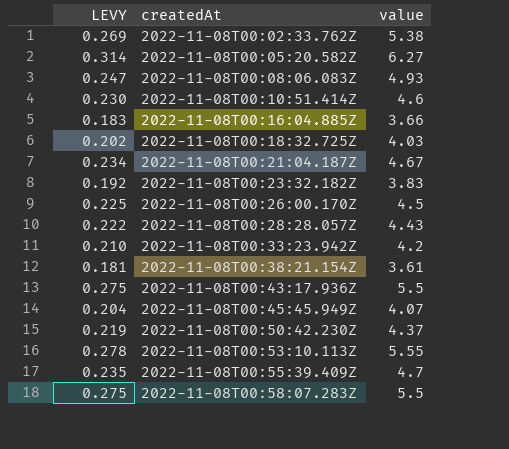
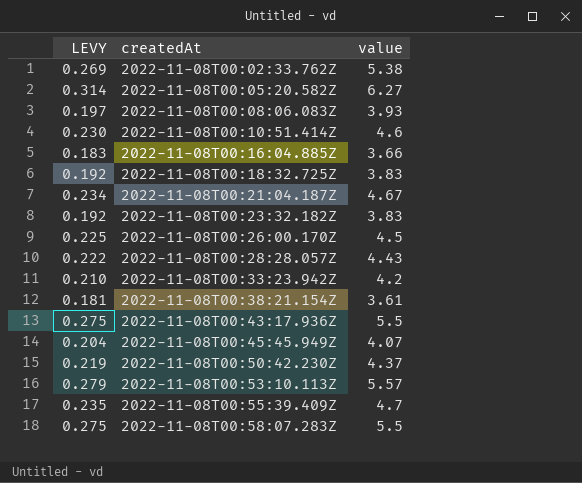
2022-11-08T00:08:06.083Z | LEVY: 0.247 -> 0.197
2022-11-08T00:08:06.083Z | value: 4.93 -> 3.93
2022-11-08T00:18:32.725Z | LEVY: 0.202 -> 0.192
2022-11-08T00:18:32.725Z | value: 4.03 -> 3.83
2022-11-08T00:53:10.113Z | LEVY: 0.278 -> 0.279
2022-11-08T00:53:10.113Z | value: 5.55 -> 5.57

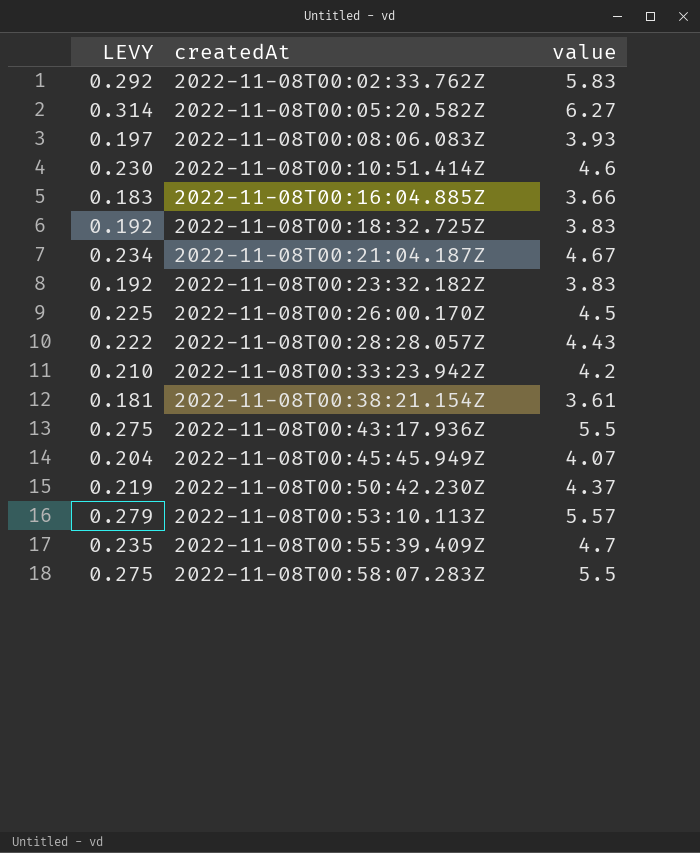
2022-11-08T00:02:33.762Z | LEVY: 0.269 -> 0.292
2022-11-08T00:02:33.762Z | value: 5.38 -> 5.83

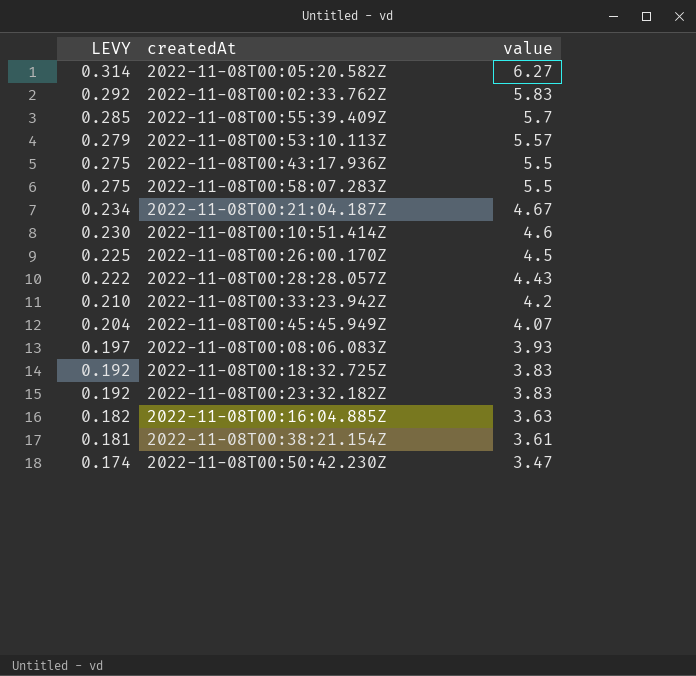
row order: createdAt ascending -> LEVY descending
2022-11-08T00:55:39.409Z | LEVY: 0.235 -> 0.285
2022-11-08T00:55:39.409Z | value: 4.7 -> 5.7
2022-11-08T00:16:04.885Z | LEVY: 0.183 -> 0.182
2022-11-08T00:16:04.885Z | value: 3.66 -> 3.63
2022-11-08T00:50:42.230Z | LEVY: 0.219 -> 0.174
2022-11-08T00:50:42.230Z | value: 4.37 -> 3.47

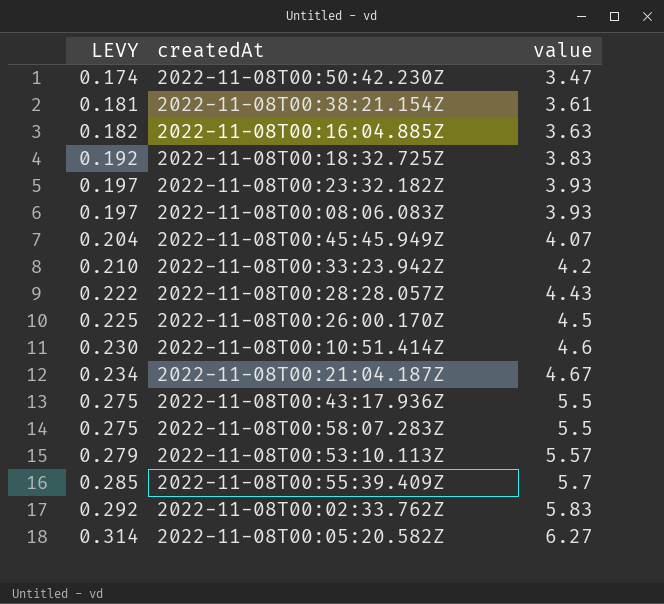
row order: LEVY descending -> LEVY ascending
2022-11-08T00:23:32.182Z | LEVY: 0.192 -> 0.197
2022-11-08T00:23:32.182Z | value: 3.83 -> 3.93

